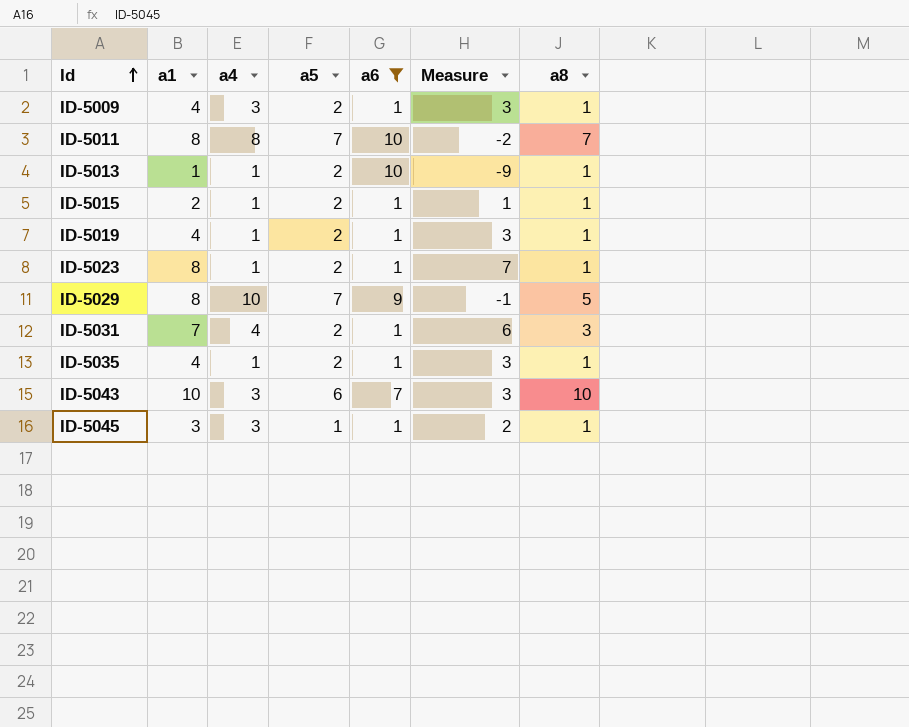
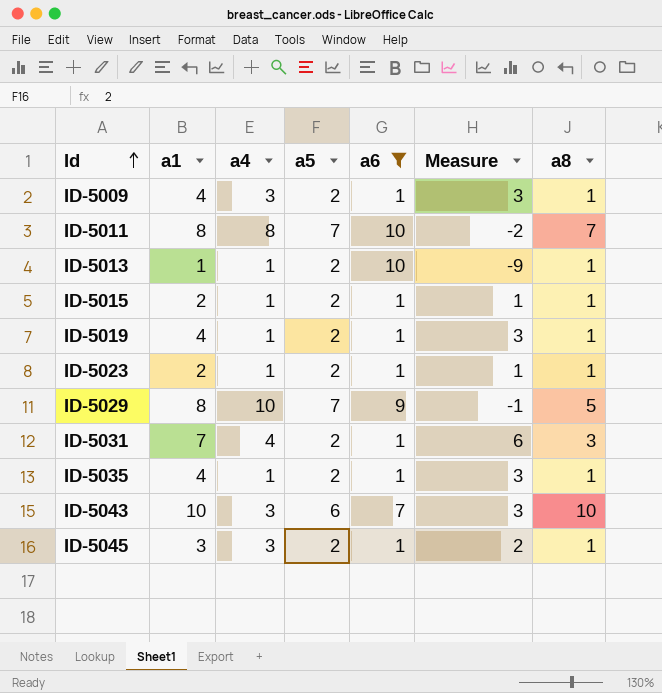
ID-5023 | a1: 8 -> 2
ID-5023 | Measure: 7 -> 1
ID-5045 | a5: 1 -> 2

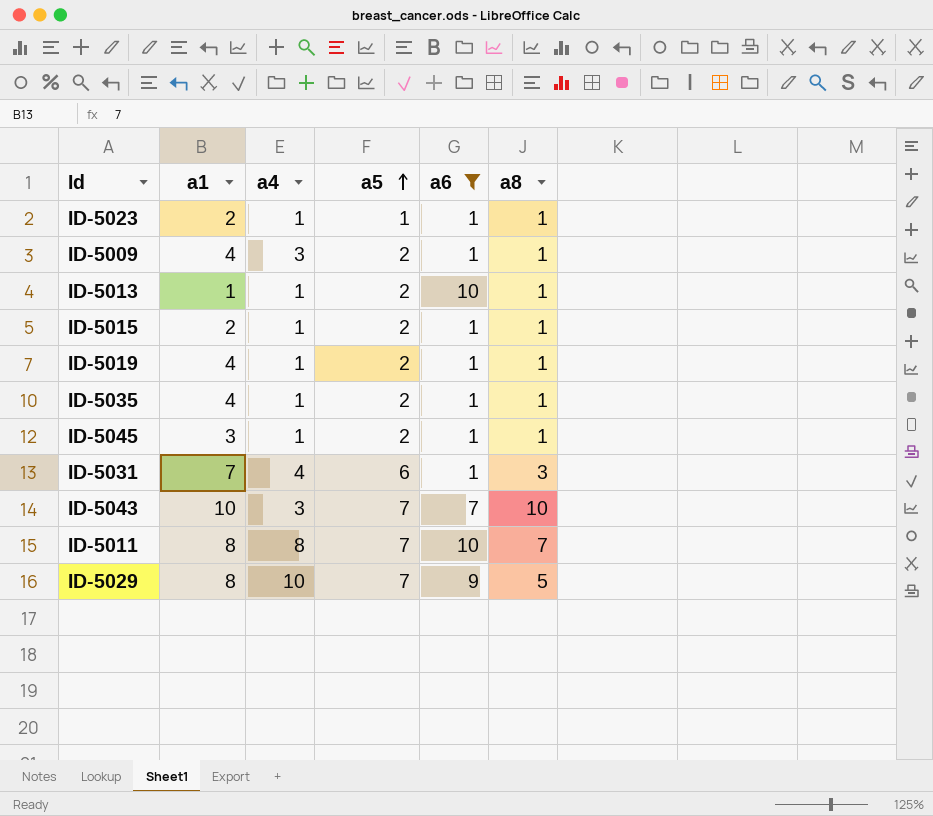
row order: Id ascending -> a5 ascending
column Measure | formula: [a1] - [a6] -> none
ID-5023 | a5: 2 -> 1
ID-5045 | a4: 3 -> 1
ID-5031 | a5: 2 -> 6
ID-5043 | a5: 6 -> 7

